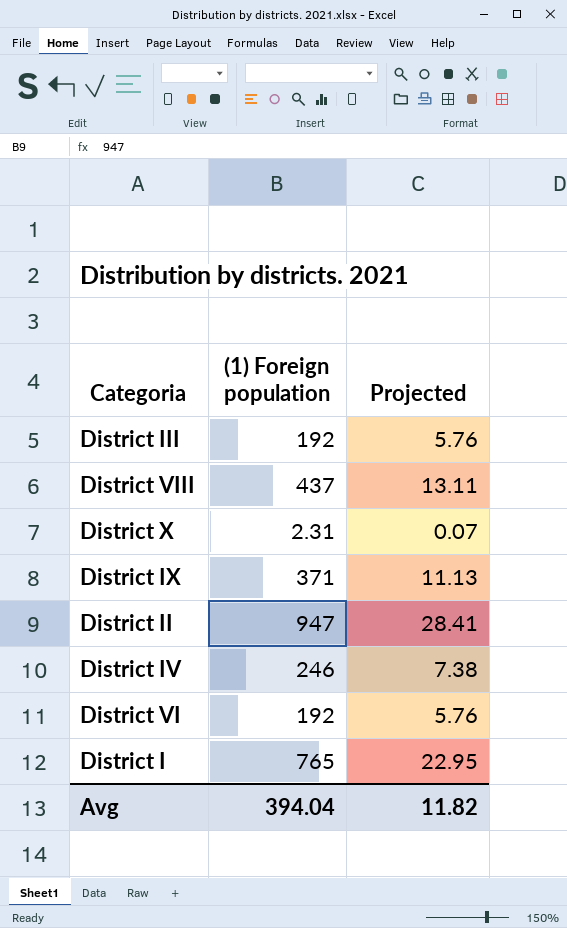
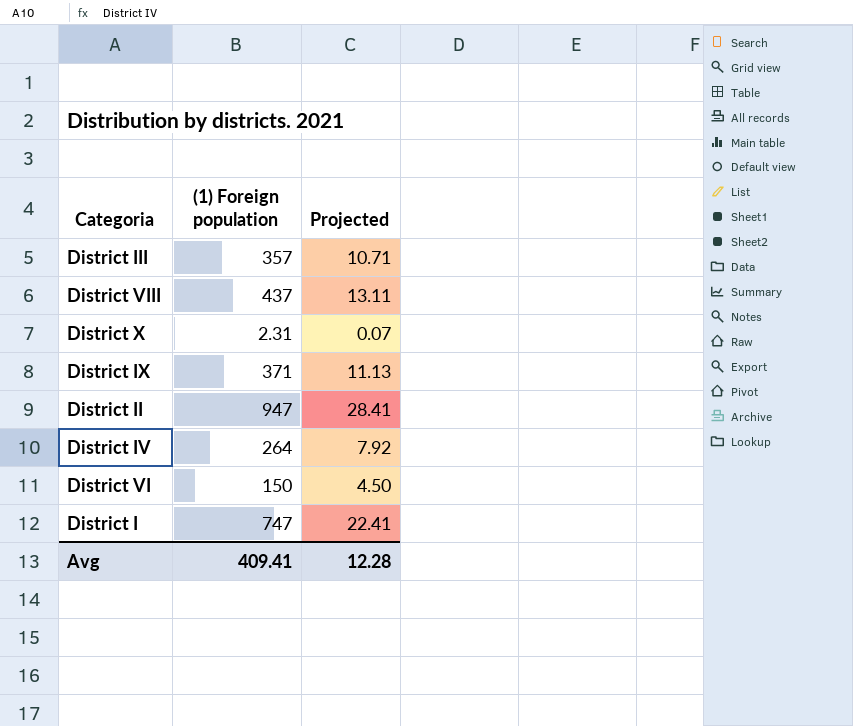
District III | (1) Foreign population: 192 -> 357
District III | Projected: 5.76 -> 10.71
District IV | (1) Foreign population: 246 -> 264
District IV | Projected: 7.38 -> 7.92
District VI | (1) Foreign population: 192 -> 150
District VI | Projected: 5.76 -> 4.50
District I | (1) Foreign population: 765 -> 747
District I | Projected: 22.95 -> 22.41
Avg | (1) Foreign population: 394.04 -> 409.41
Avg | Projected: 11.82 -> 12.28

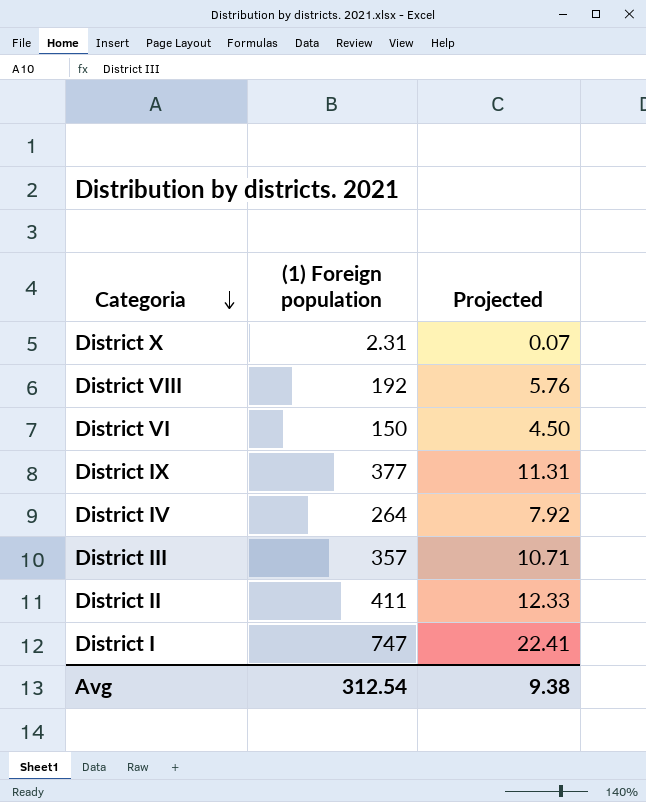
row order: none -> Categoria descending
District VIII | (1) Foreign population: 437 -> 192
District VIII | Projected: 13.11 -> 5.76
District IX | (1) Foreign population: 371 -> 377
District IX | Projected: 11.13 -> 11.31
District II | (1) Foreign population: 947 -> 411
District II | Projected: 28.41 -> 12.33
Avg | (1) Foreign population: 409.41 -> 312.54
Avg | Projected: 12.28 -> 9.38

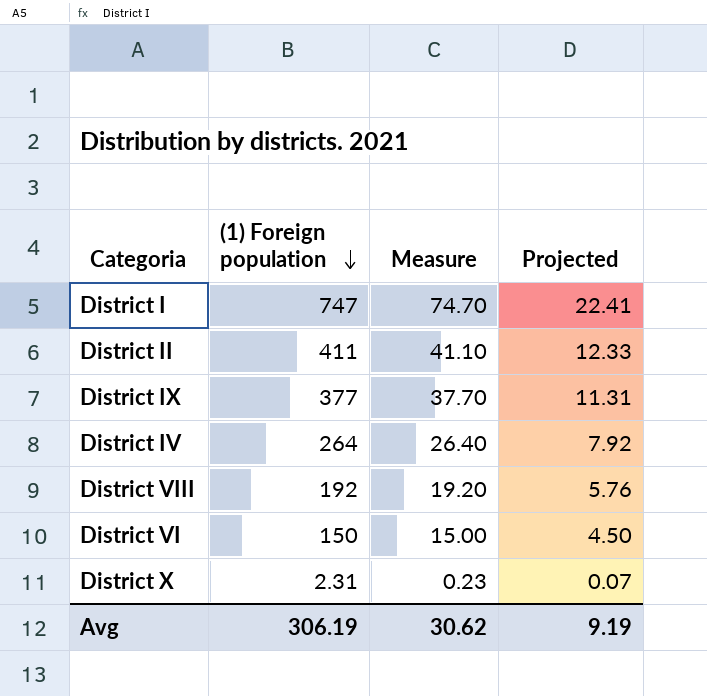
row order: Categoria descending -> (1) Foreign population descending
column Measure | formula: none -> [(1) Foreign population] * 0.1
row District III: 357 | 10.71 -> none
Avg | (1) Foreign population: 312.54 -> 306.19
Avg | Projected: 9.38 -> 9.19

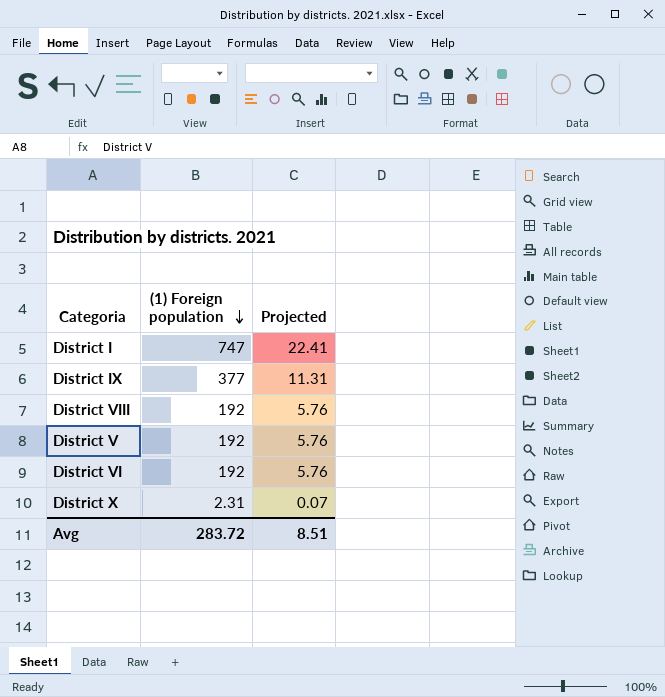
column Measure | formula: [(1) Foreign population] * 0.1 -> none
row District II: 411 | 41.10 | 12.33 -> none
row District IV: 264 | 26.40 | 7.92 -> none
row District V: none -> 192 | 5.76
District VI | (1) Foreign population: 150 -> 192
District VI | Projected: 4.50 -> 5.76
Avg | (1) Foreign population: 306.19 -> 283.72
Avg | Projected: 9.19 -> 8.51

